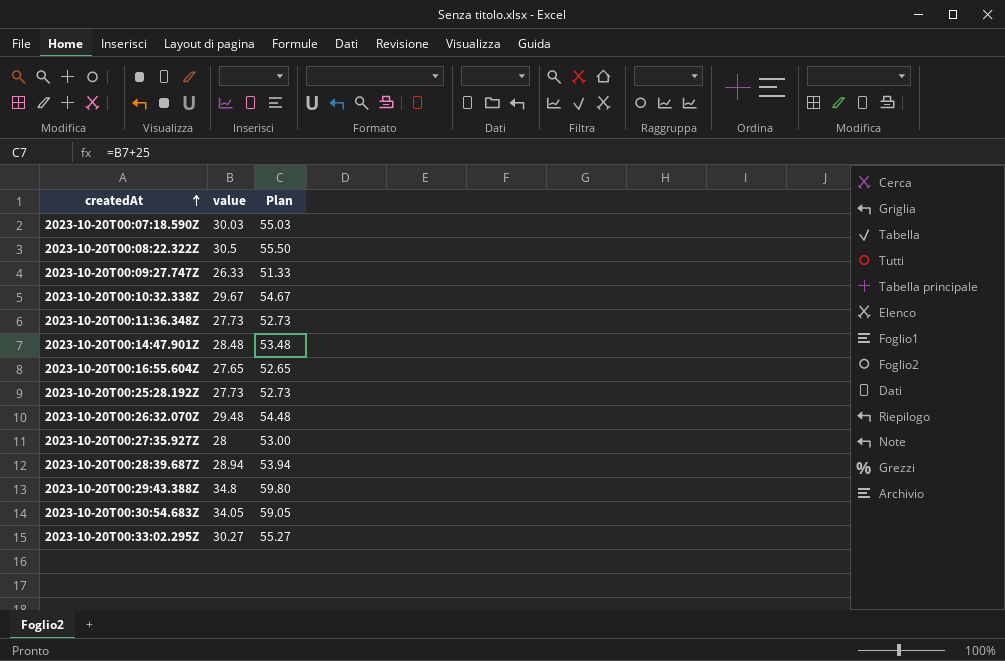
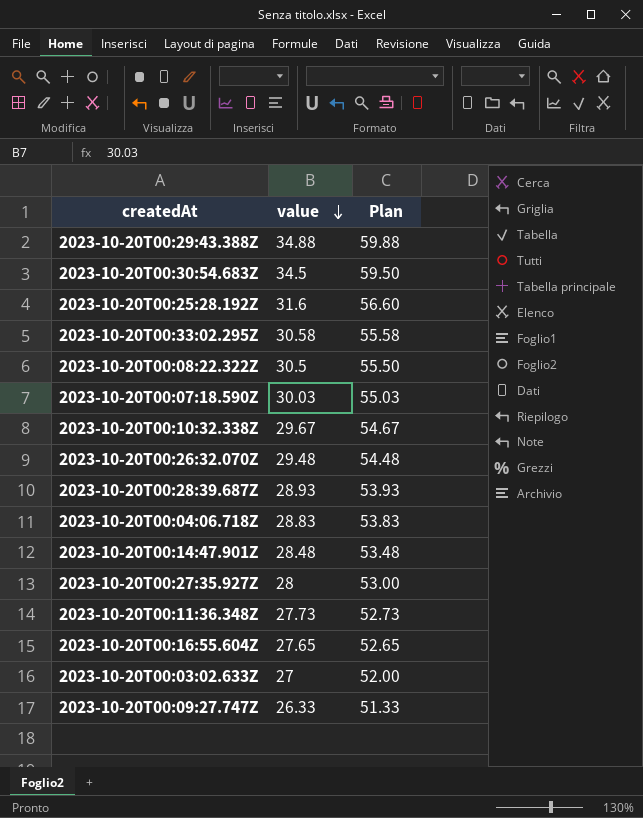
row order: createdAt ascending -> value descending
2023-10-20T00:29:43.388Z | value: 34.8 -> 34.88
2023-10-20T00:29:43.388Z | Plan: 59.80 -> 59.88
2023-10-20T00:30:54.683Z | value: 34.05 -> 34.5
2023-10-20T00:30:54.683Z | Plan: 59.05 -> 59.50
2023-10-20T00:25:28.192Z | value: 27.73 -> 31.6
2023-10-20T00:25:28.192Z | Plan: 52.73 -> 56.60
2023-10-20T00:33:02.295Z | value: 30.27 -> 30.58
2023-10-20T00:33:02.295Z | Plan: 55.27 -> 55.58
2023-10-20T00:28:39.687Z | value: 28.94 -> 28.93
2023-10-20T00:28:39.687Z | Plan: 53.94 -> 53.93
row 2023-10-20T00:04:06.718Z: none -> 28.83 | 53.83
row 2023-10-20T00:03:02.633Z: none -> 27 | 52.00

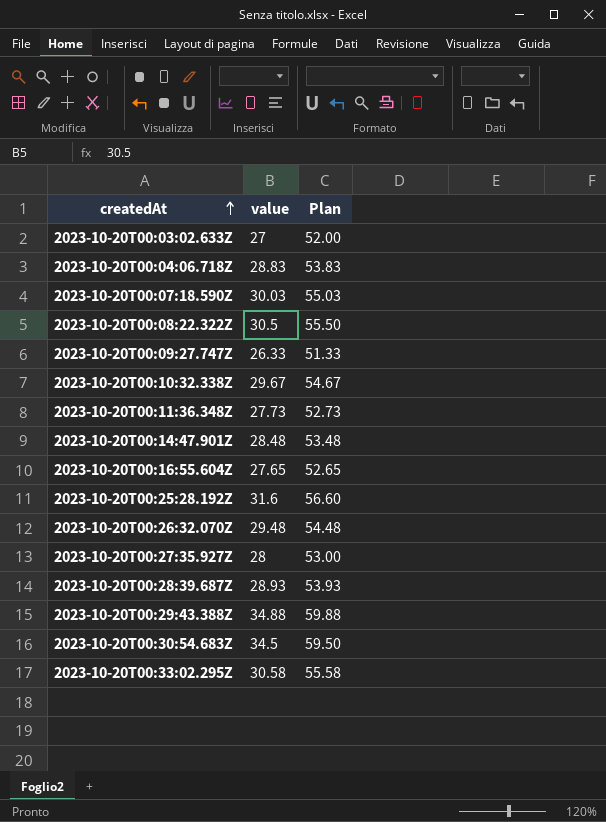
row order: value descending -> createdAt ascending

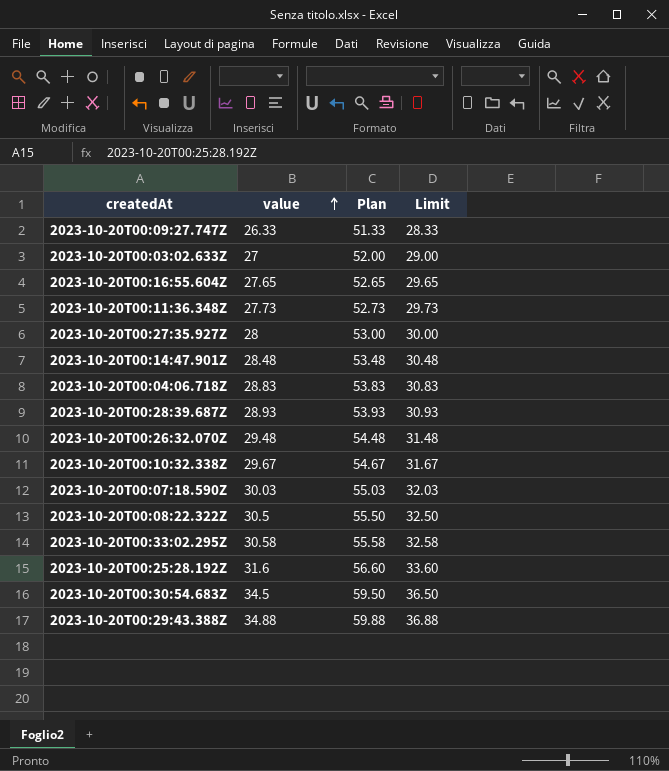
row order: createdAt ascending -> value ascending
column Limit | formula: none -> [value] + 2

